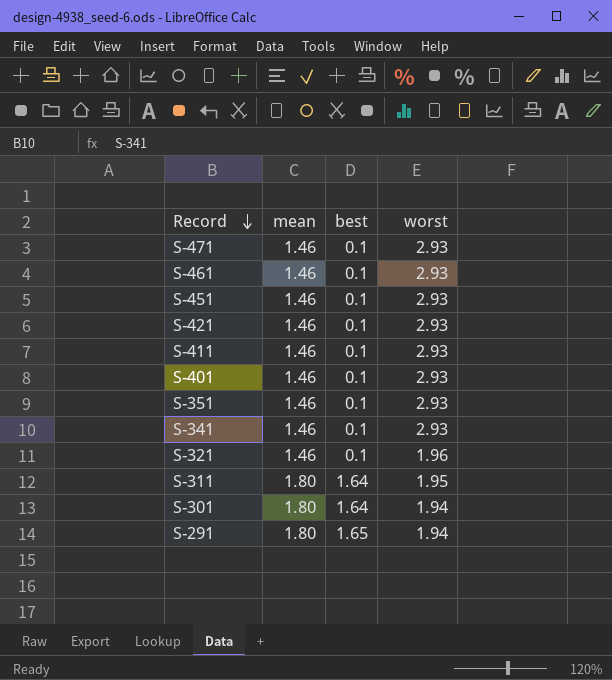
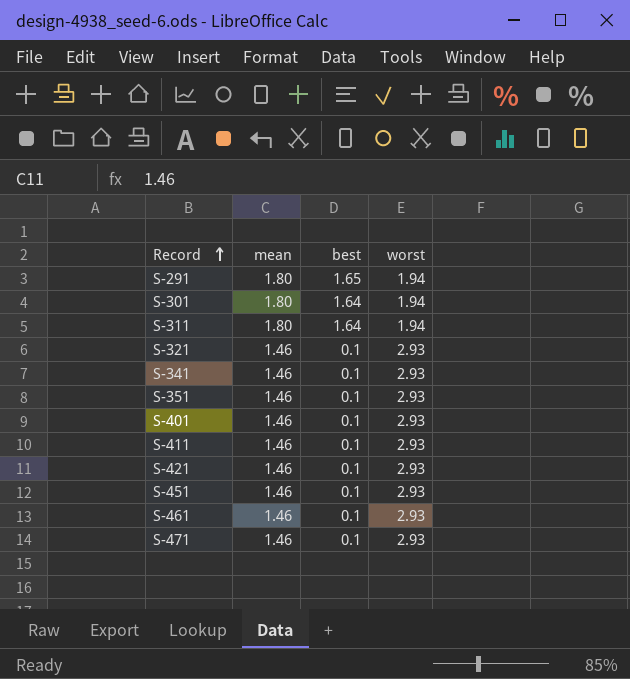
row order: Record descending -> Record ascending
S-311 | worst: 1.95 -> 1.94
S-321 | worst: 1.96 -> 2.93

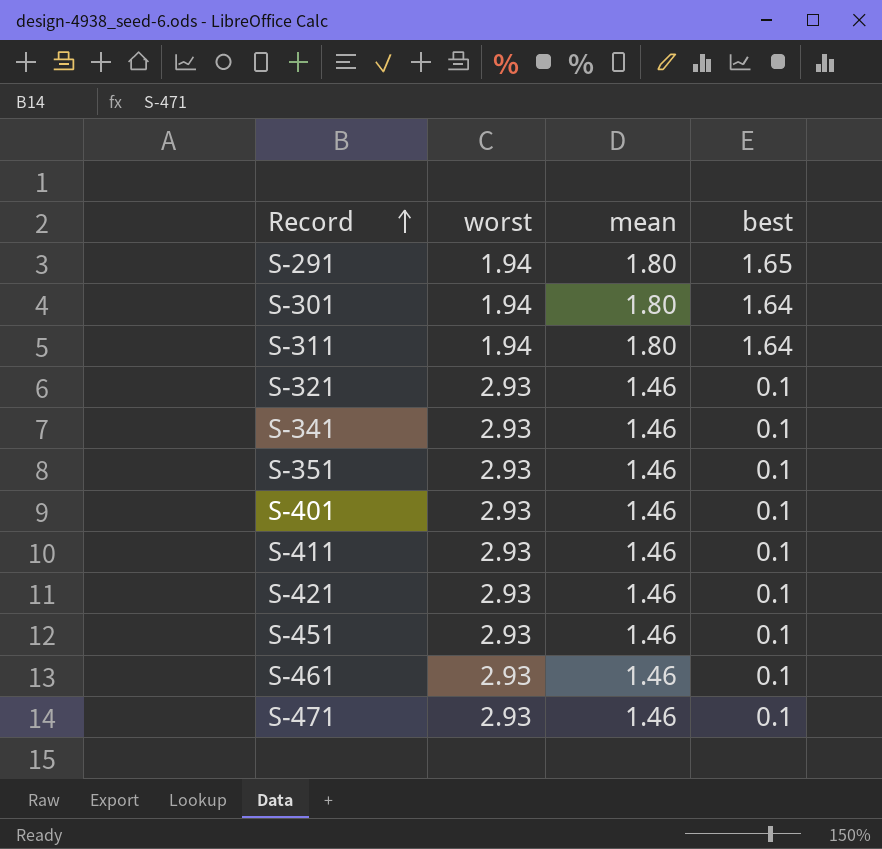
column worst | position: 4 -> 2

